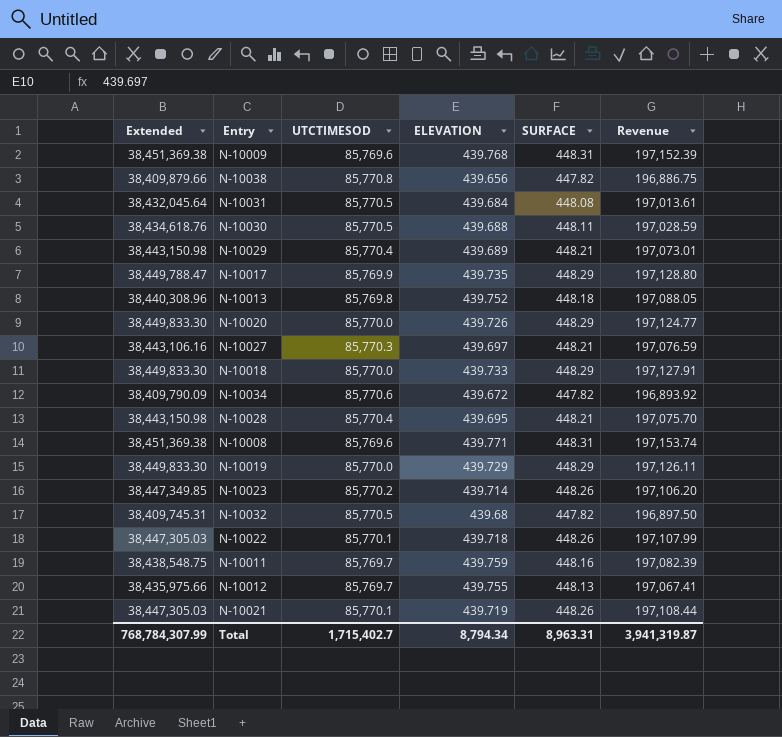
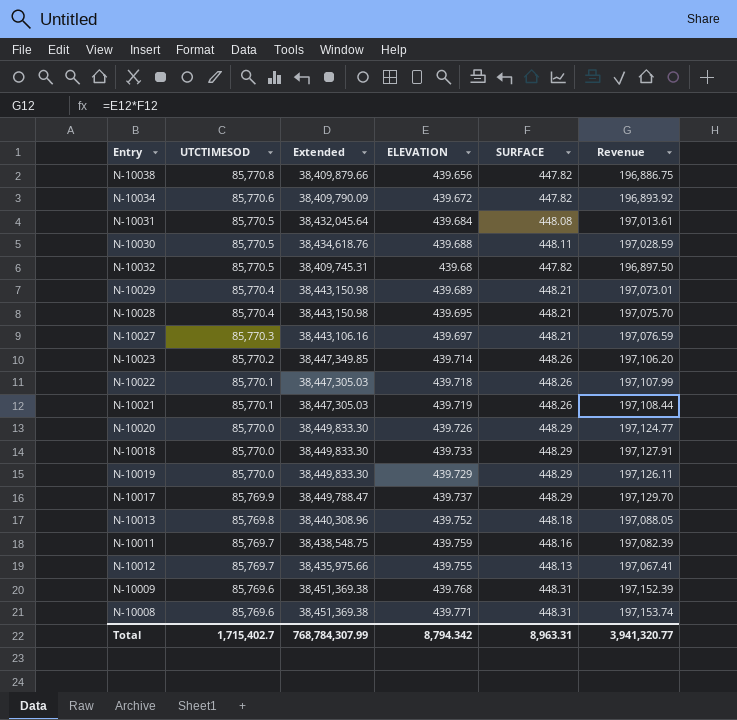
row order: none -> UTCTIMESOD descending
column Extended | position: 1 -> 3
N-10017 | ELEVATION: 439.735 -> 439.737
N-10017 | Revenue: 197,128.80 -> 197,129.70
Total | ELEVATION: 8,794.34 -> 8,794.342
Total | Revenue: 3,941,319.87 -> 3,941,320.77

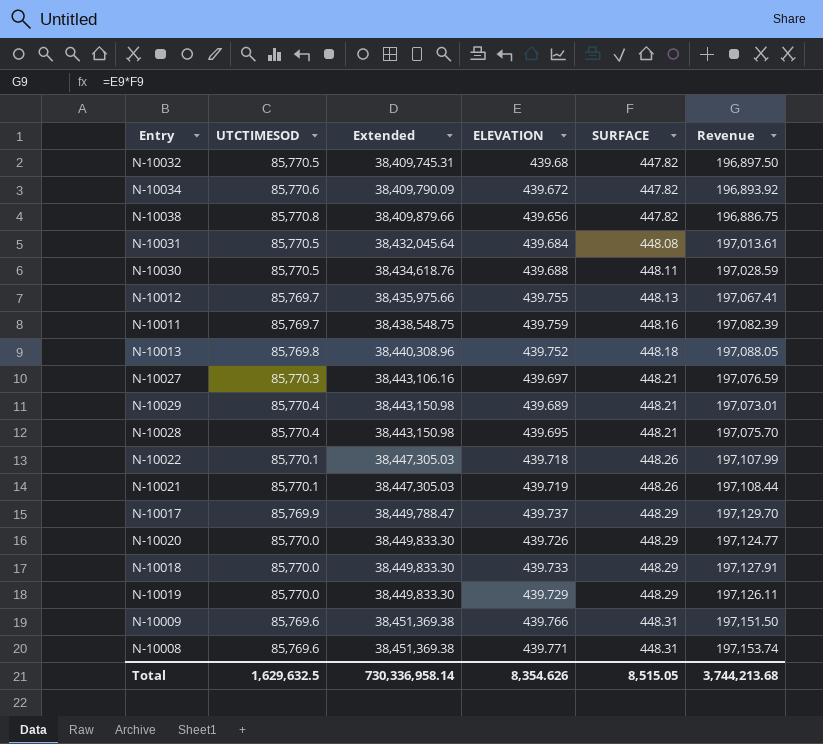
row order: UTCTIMESOD descending -> Extended ascending
row N-10023: 85,770.2 | 38,447,349.85 | 439.714 | 448.26 | 197,106.20 -> none
N-10009 | ELEVATION: 439.768 -> 439.766
N-10009 | Revenue: 197,152.39 -> 197,151.50
Total | UTCTIMESOD: 1,715,402.7 -> 1,629,632.5
Total | Extended: 768,784,307.99 -> 730,336,958.14
Total | ELEVATION: 8,794.342 -> 8,354.626
Total | SURFACE: 8,963.31 -> 8,515.05
Total | Revenue: 3,941,320.77 -> 3,744,213.68

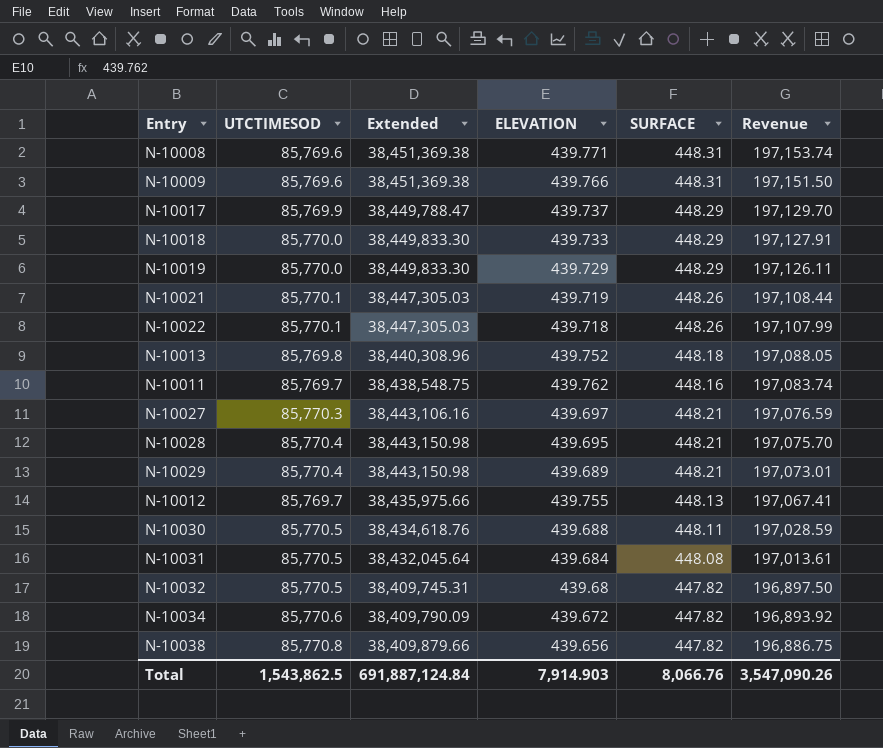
row order: Extended ascending -> Revenue descending
row N-10020: 85,770.0 | 38,449,833.30 | 439.726 | 448.29 | 197,124.77 -> none
N-10011 | ELEVATION: 439.759 -> 439.762
N-10011 | Revenue: 197,082.39 -> 197,083.74
Total | UTCTIMESOD: 1,629,632.5 -> 1,543,862.5
Total | Extended: 730,336,958.14 -> 691,887,124.84
Total | ELEVATION: 8,354.626 -> 7,914.903
Total | SURFACE: 8,515.05 -> 8,066.76
Total | Revenue: 3,744,213.68 -> 3,547,090.26

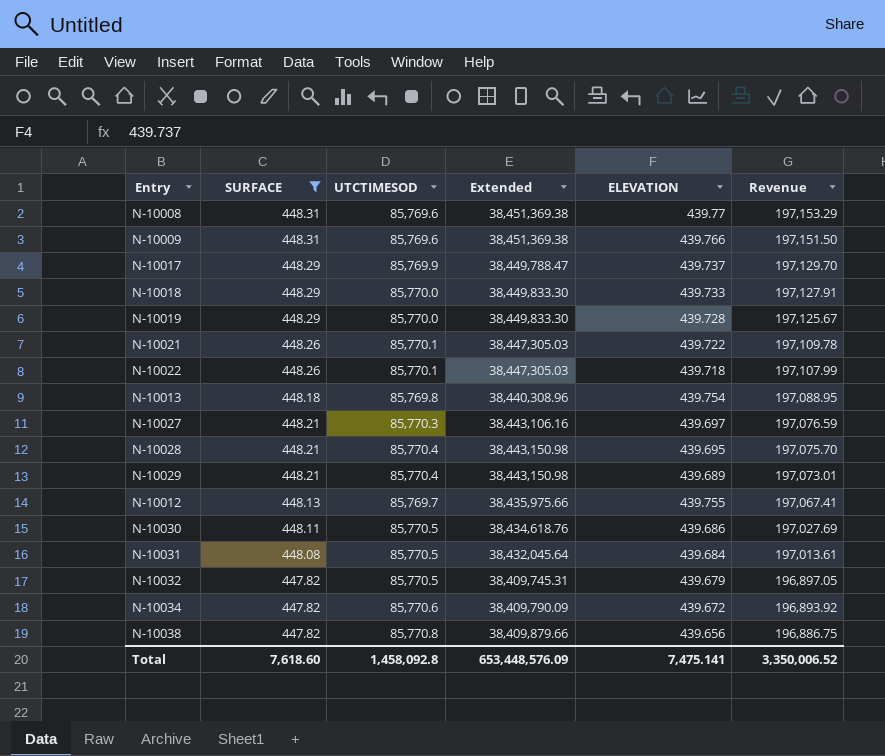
filter: none -> SURFACE != 448.16
column SURFACE | position: 5 -> 2
N-10008 | ELEVATION: 439.771 -> 439.77
N-10008 | Revenue: 197,153.74 -> 197,153.29
N-10019 | ELEVATION: 439.729 -> 439.728
N-10019 | Revenue: 197,126.11 -> 197,125.67
N-10021 | ELEVATION: 439.719 -> 439.722
N-10021 | Revenue: 197,108.44 -> 197,109.78
N-10013 | ELEVATION: 439.752 -> 439.754
N-10013 | Revenue: 197,088.05 -> 197,088.95
N-10030 | ELEVATION: 439.688 -> 439.686
N-10030 | Revenue: 197,028.59 -> 197,027.69
N-10032 | ELEVATION: 439.68 -> 439.679
N-10032 | Revenue: 196,897.50 -> 196,897.05
Total | SURFACE: 8,066.76 -> 7,618.60
Total | UTCTIMESOD: 1,543,862.5 -> 1,458,092.8
Total | Extended: 691,887,124.84 -> 653,448,576.09
Total | ELEVATION: 7,914.903 -> 7,475.141
Total | Revenue: 3,547,090.26 -> 3,350,006.52

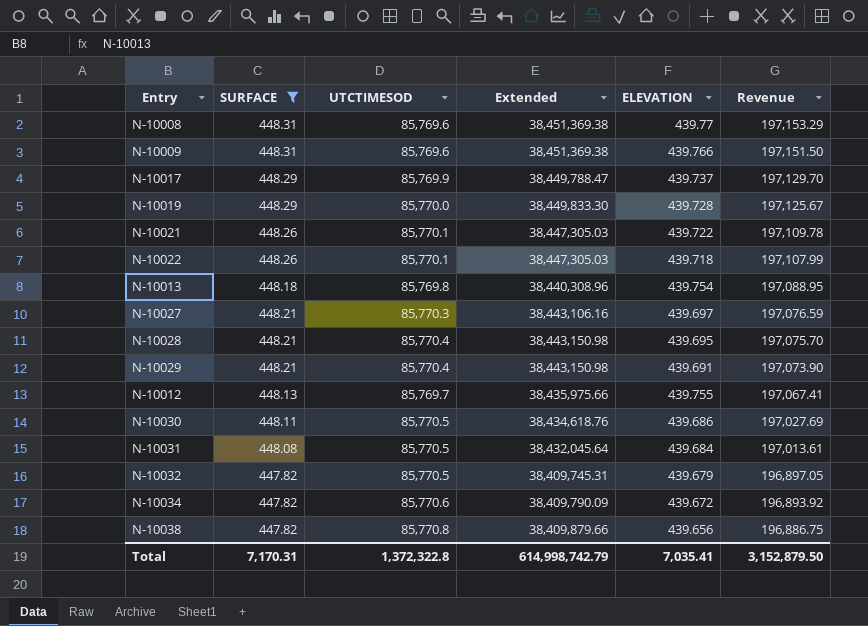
row N-10018: 448.29 | 85,770.0 | 38,449,833.30 | 439.733 | 197,127.91 -> none
N-10029 | ELEVATION: 439.689 -> 439.691
N-10029 | Revenue: 197,073.01 -> 197,073.90
Total | SURFACE: 7,618.60 -> 7,170.31
Total | UTCTIMESOD: 1,458,092.8 -> 1,372,322.8
Total | Extended: 653,448,576.09 -> 614,998,742.79
Total | ELEVATION: 7,475.141 -> 7,035.41
Total | Revenue: 3,350,006.52 -> 3,152,879.50

